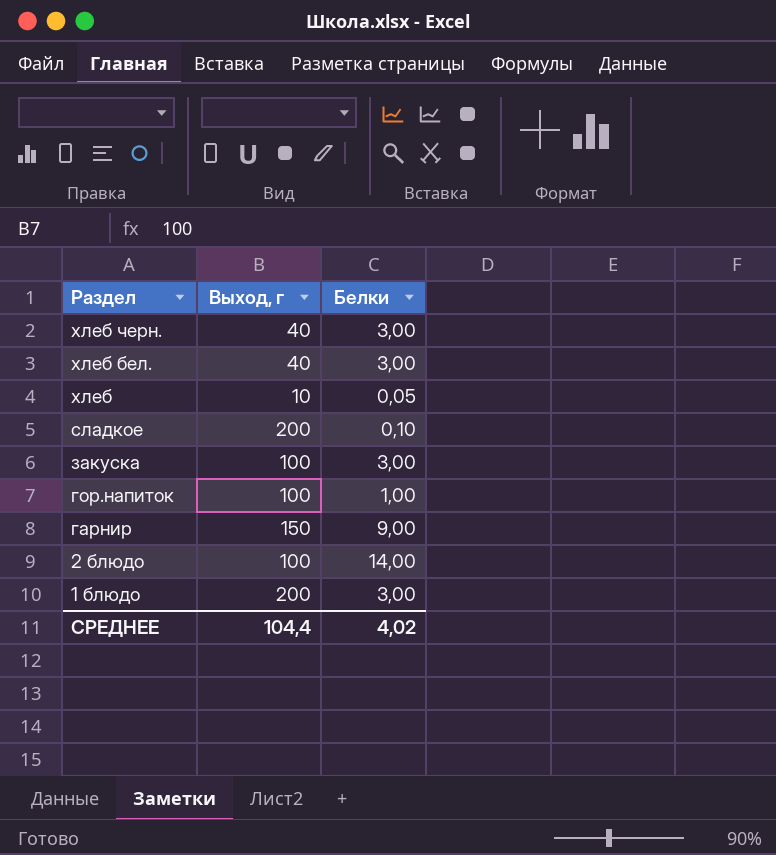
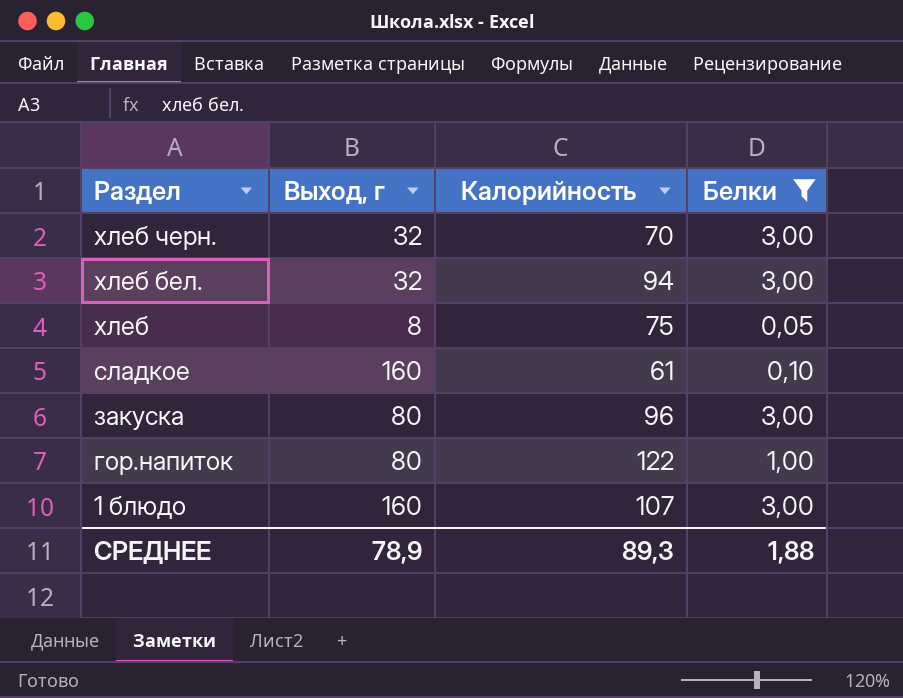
filter: none -> Белки <= 3,00
column Калорийность | position: none -> 3
хлеб черн. | Выход, г: 40 -> 32
хлеб бел. | Выход, г: 40 -> 32
хлеб | Выход, г: 10 -> 8
сладкое | Выход, г: 200 -> 160
закуска | Выход, г: 100 -> 80
гор.напиток | Выход, г: 100 -> 80
1 блюдо | Выход, г: 200 -> 160
СРЕДНЕЕ | Выход, г: 104,4 -> 78,9
СРЕДНЕЕ | Белки: 4,02 -> 1,88

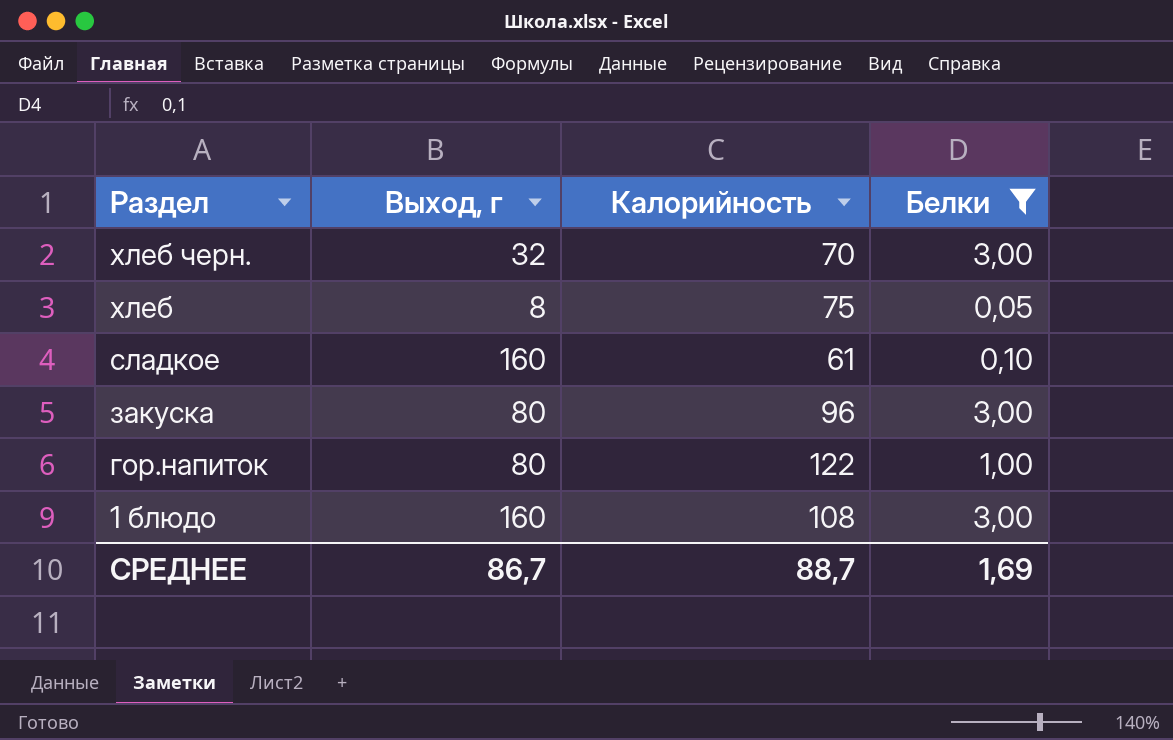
row хлеб бел.: 32 | 94 | 3,00 -> none
1 блюдо | Калорийность: 107 -> 108
СРЕДНЕЕ | Выход, г: 78,9 -> 86,7
СРЕДНЕЕ | Калорийность: 89,3 -> 88,7
СРЕДНЕЕ | Белки: 1,88 -> 1,69

